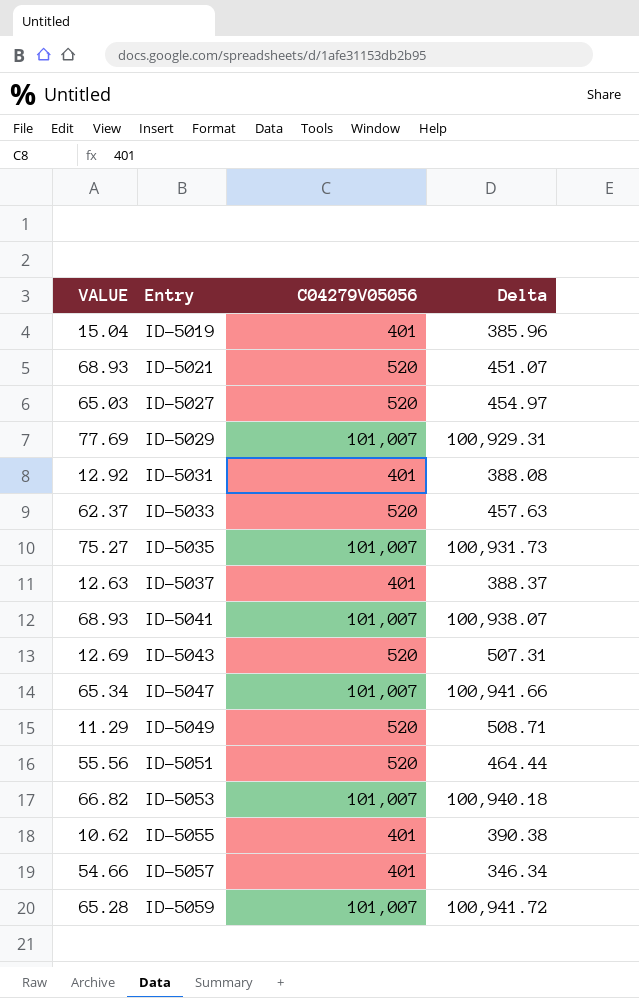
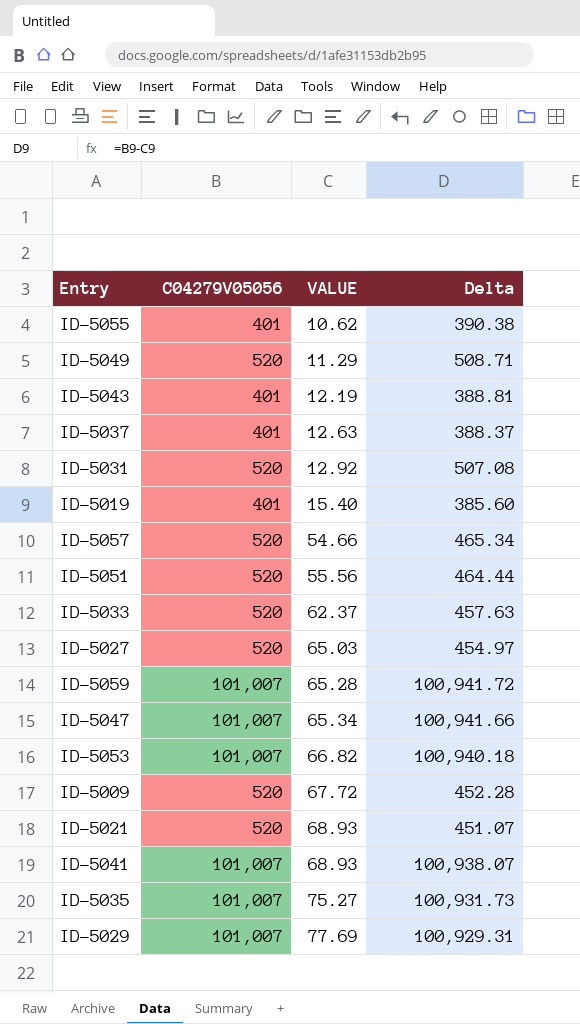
row order: Entry ascending -> VALUE ascending
column VALUE | position: 1 -> 3
ID-5043 | C04279V05056: 520 -> 401
ID-5043 | VALUE: 12.69 -> 12.19
ID-5043 | Delta: 507.31 -> 388.81
ID-5031 | C04279V05056: 401 -> 520
ID-5031 | Delta: 388.08 -> 507.08
ID-5019 | VALUE: 15.04 -> 15.40
ID-5019 | Delta: 385.96 -> 385.60
ID-5057 | C04279V05056: 401 -> 520
ID-5057 | Delta: 346.34 -> 465.34
row ID-5009: none -> 520 | 67.72 | 452.28

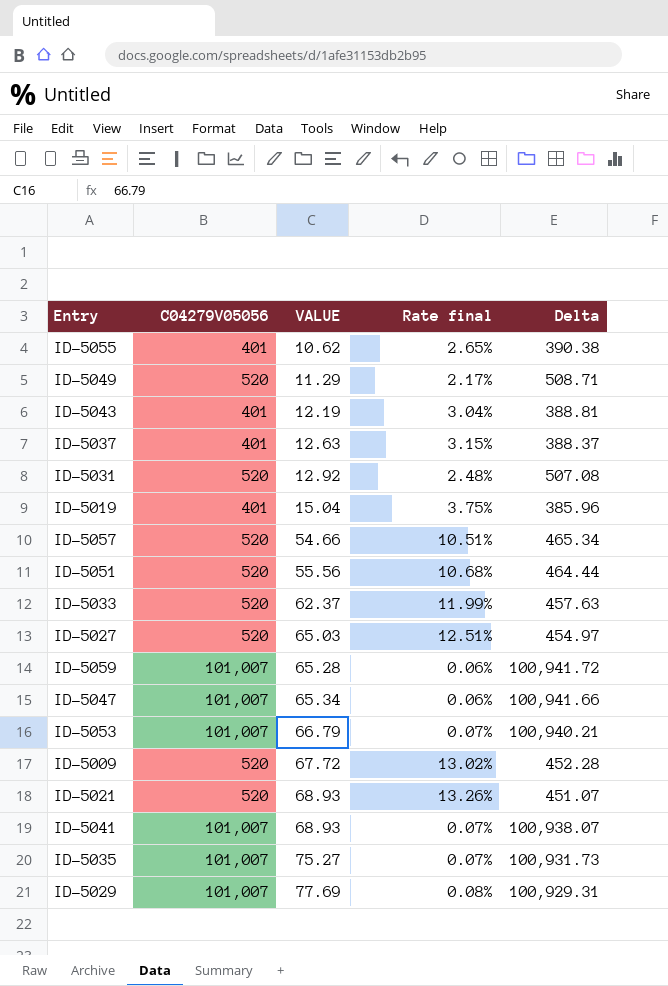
column Rate final | formula: none -> [VALUE] / [C04279V05056]
ID-5019 | VALUE: 15.40 -> 15.04
ID-5019 | Delta: 385.60 -> 385.96
ID-5053 | VALUE: 66.82 -> 66.79
ID-5053 | Delta: 100,940.18 -> 100,940.21

